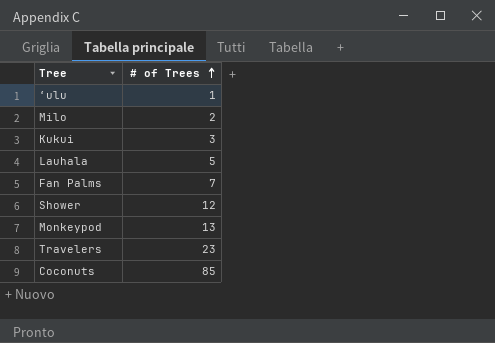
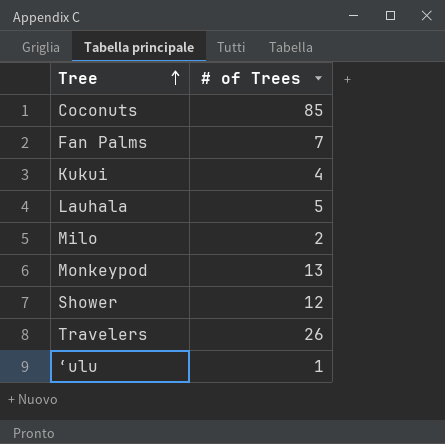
row order: # of Trees ascending -> Tree ascending
Kukui | # of Trees: 3 -> 4
Travelers | # of Trees: 23 -> 26

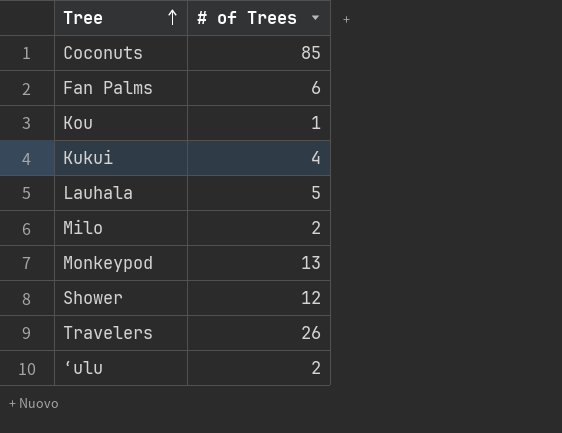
Fan Palms | # of Trees: 7 -> 6
row Kou: none -> 1
‘ulu | # of Trees: 1 -> 2

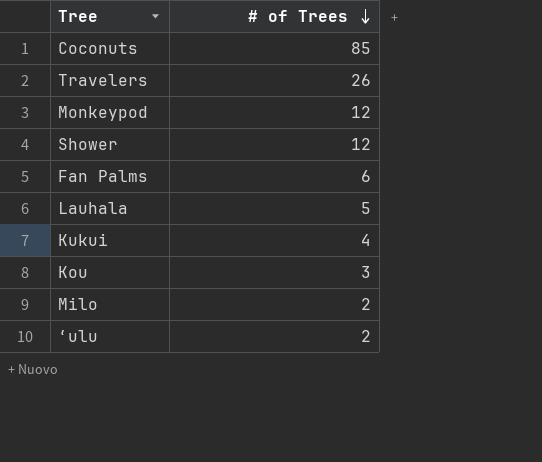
row order: Tree ascending -> # of Trees descending
Monkeypod | # of Trees: 13 -> 12
Kou | # of Trees: 1 -> 3

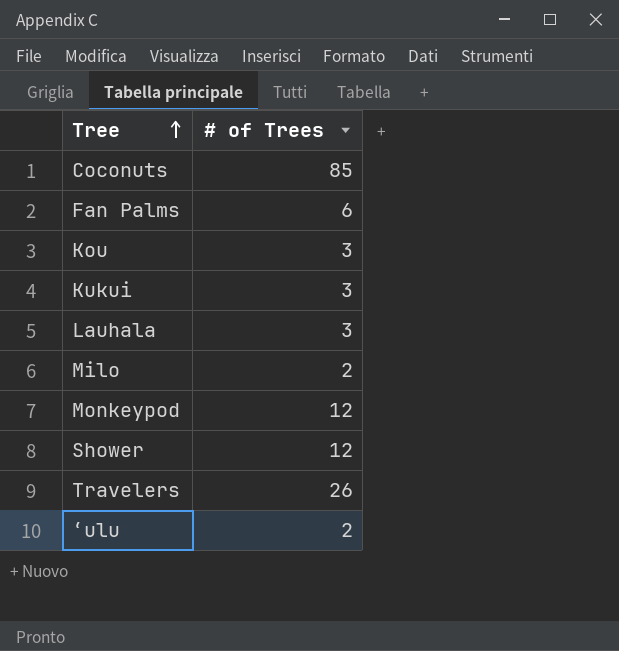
row order: # of Trees descending -> Tree ascending
Kukui | # of Trees: 4 -> 3
Lauhala | # of Trees: 5 -> 3

